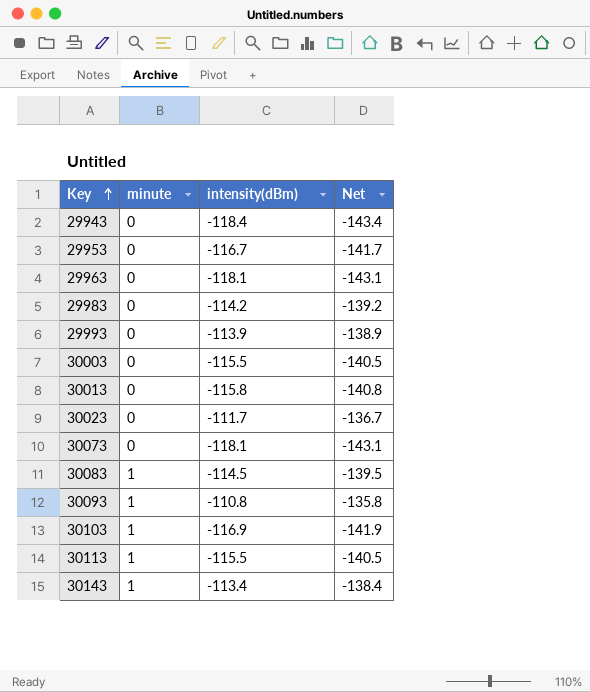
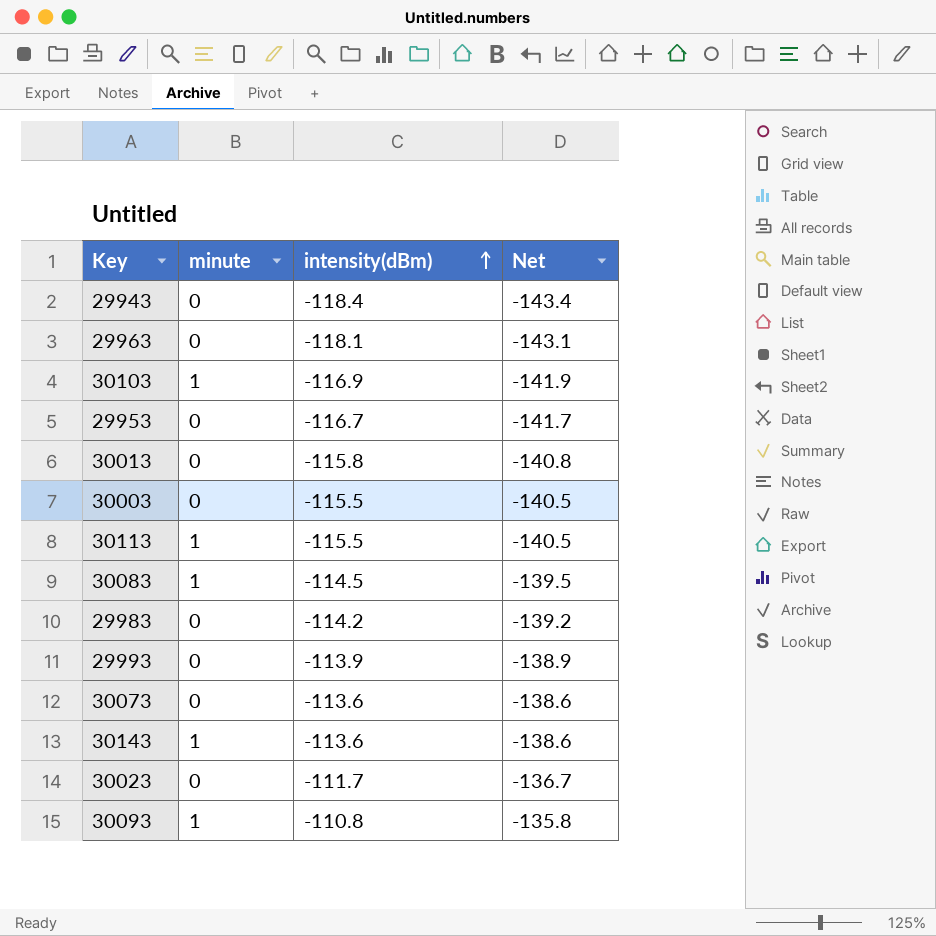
row order: Key ascending -> intensity(dBm) ascending
30073 | intensity(dBm): -118.1 -> -113.6
30073 | Net: -143.1 -> -138.6
30143 | intensity(dBm): -113.4 -> -113.6
30143 | Net: -138.4 -> -138.6

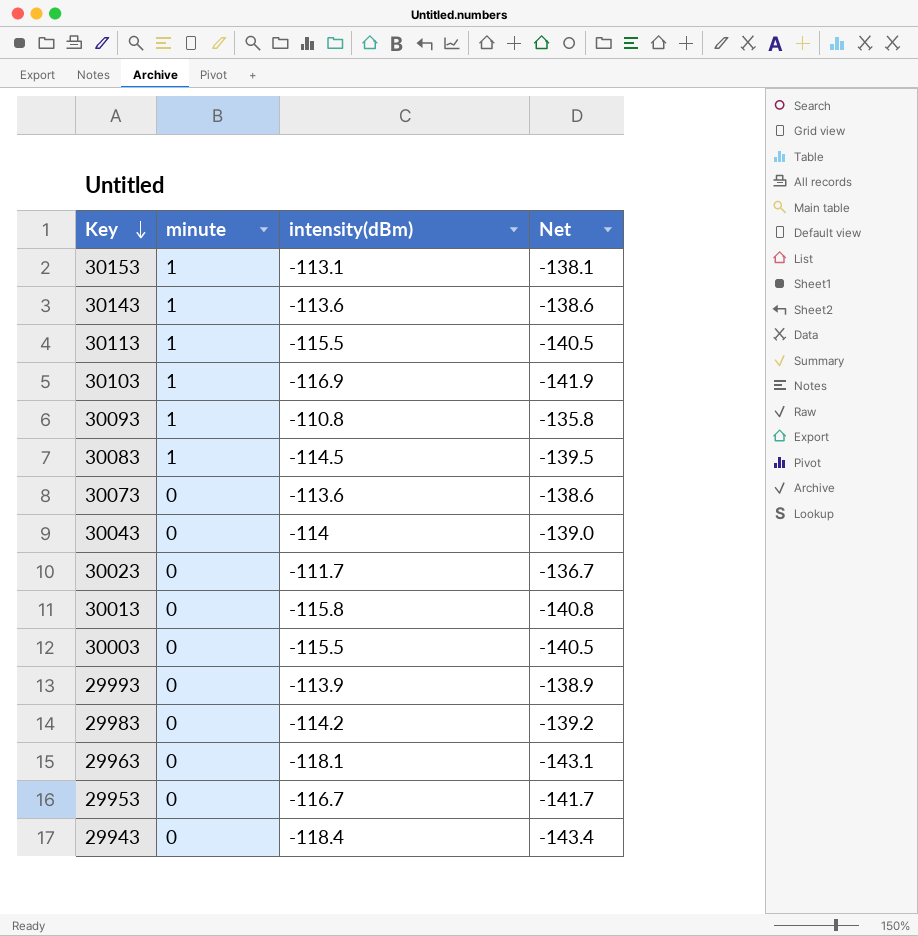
row order: intensity(dBm) ascending -> Key descending
row 30153: none -> 1 | -113.1 | -138.1
row 30043: none -> 0 | -114 | -139.0

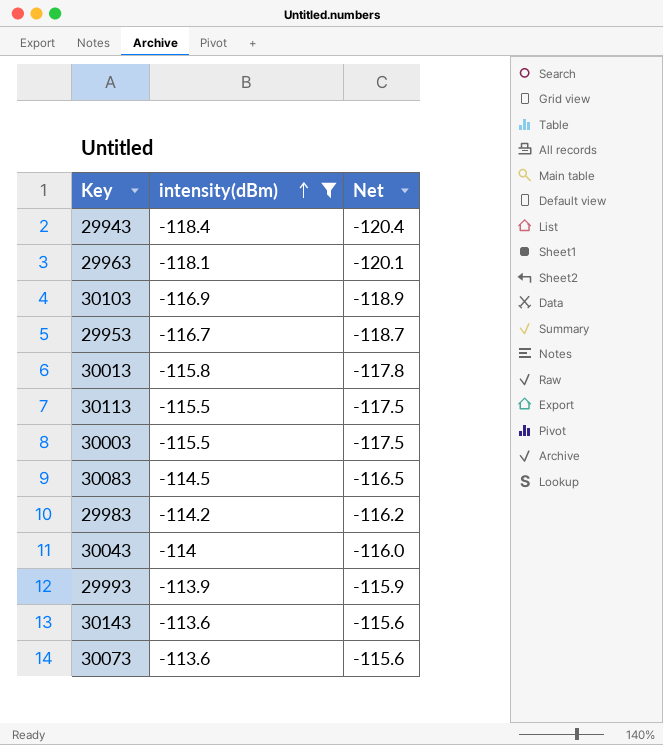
filter: none -> intensity(dBm) <= -113.6
row order: Key descending -> intensity(dBm) ascending
column minute | position: 2 -> none
column Net | formula: [intensity(dBm)] - 25 -> [intensity(dBm)] - 2

